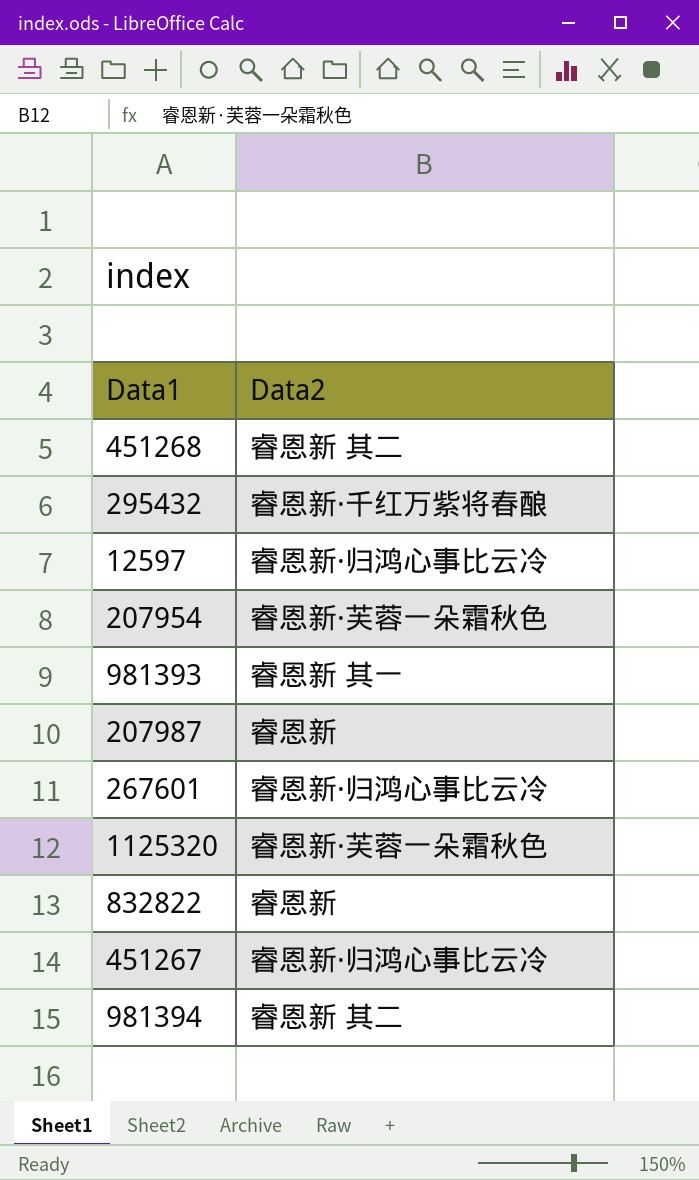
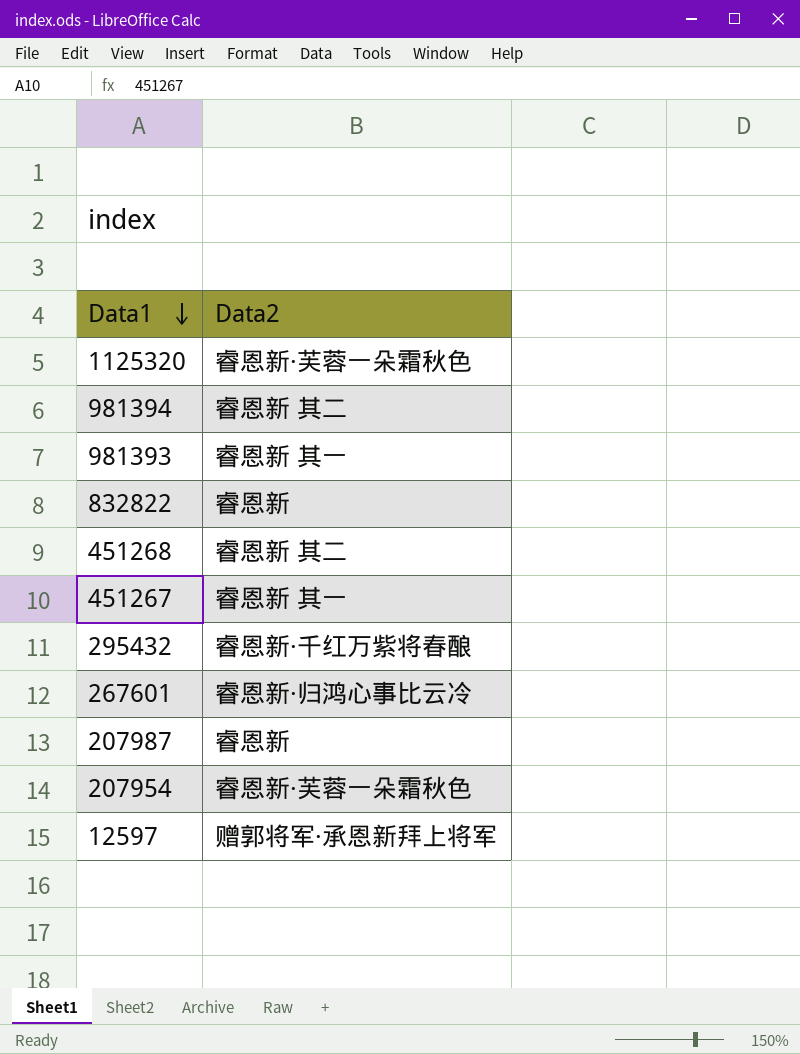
row order: none -> Data1 descending
451267 | Data2: 睿恩新·归鸿心事比云冷 -> 睿恩新 其一
12597 | Data2: 睿恩新·归鸿心事比云冷 -> 赠郭将军·承恩新拜上将军

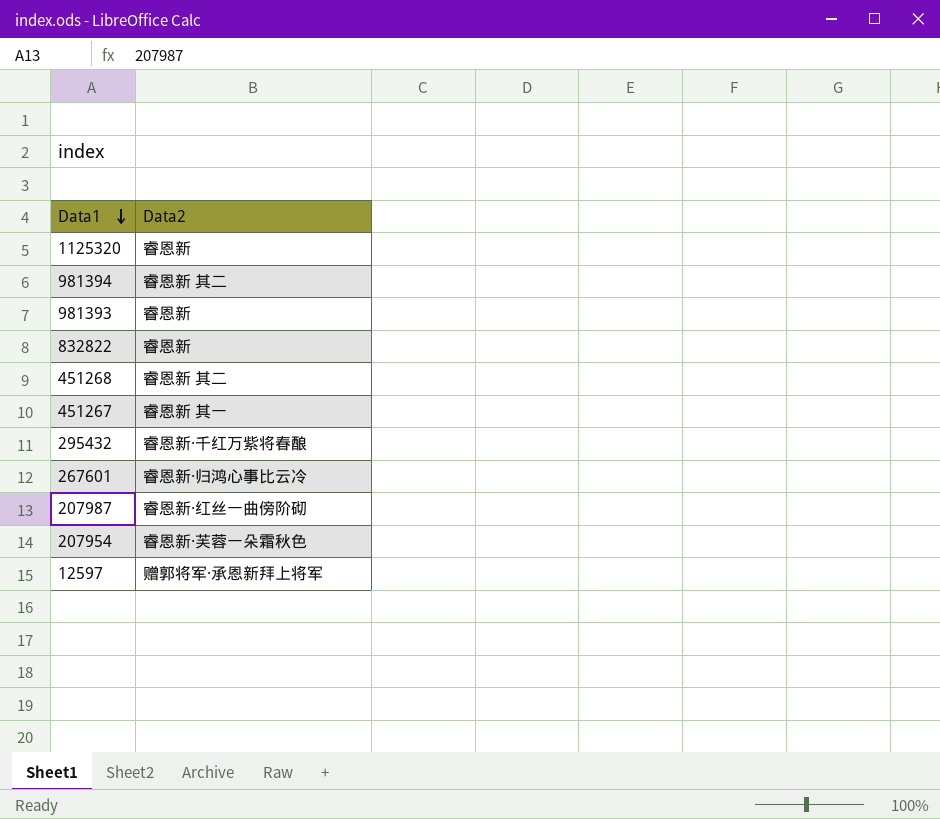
1125320 | Data2: 睿恩新·芙蓉一朵霜秋色 -> 睿恩新
981393 | Data2: 睿恩新 其一 -> 睿恩新
207987 | Data2: 睿恩新 -> 睿恩新·红丝一曲傍阶砌

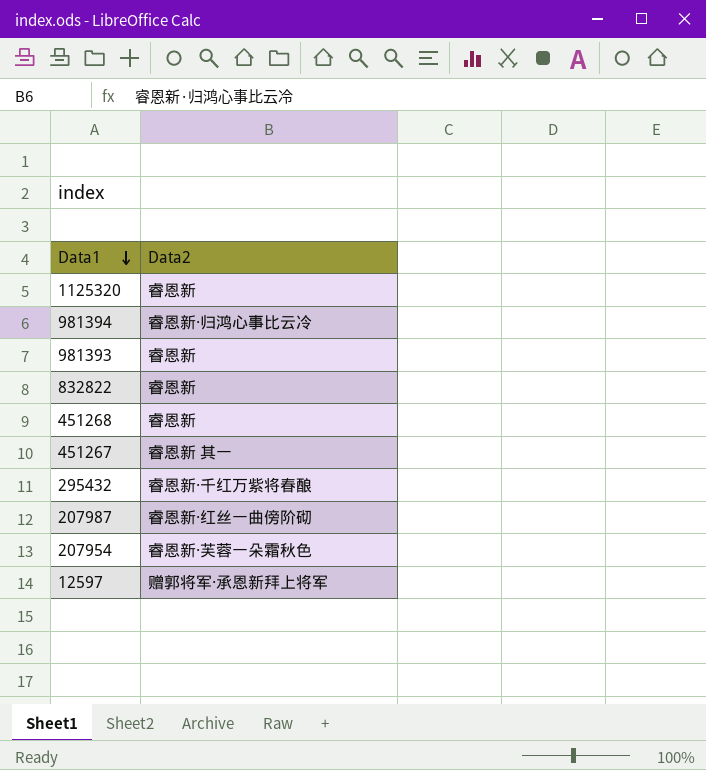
row 267601: 睿恩新·归鸿心事比云冷 -> none
981394 | Data2: 睿恩新 其二 -> 睿恩新·归鸿心事比云冷
451268 | Data2: 睿恩新 其二 -> 睿恩新

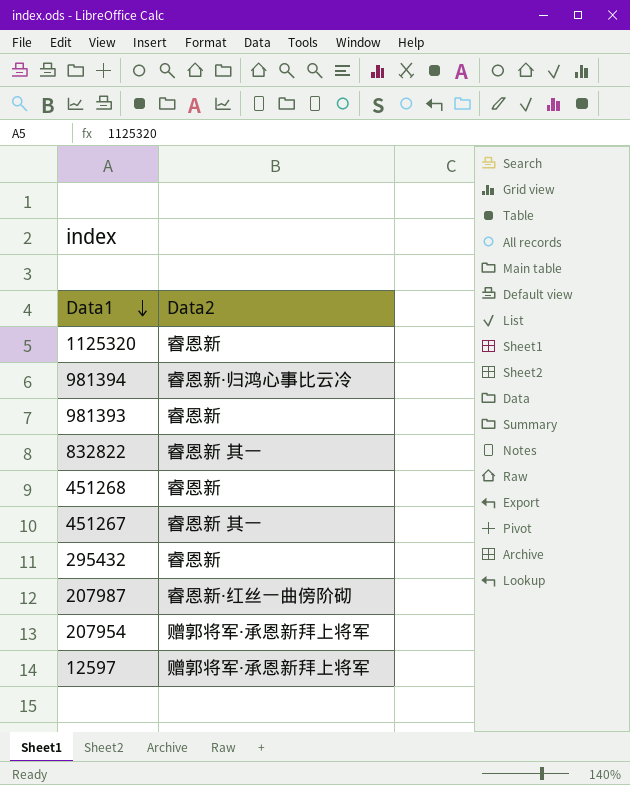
832822 | Data2: 睿恩新 -> 睿恩新 其一
295432 | Data2: 睿恩新·千红万紫将春酿 -> 睿恩新
207954 | Data2: 睿恩新·芙蓉一朵霜秋色 -> 赠郭将军·承恩新拜上将军

